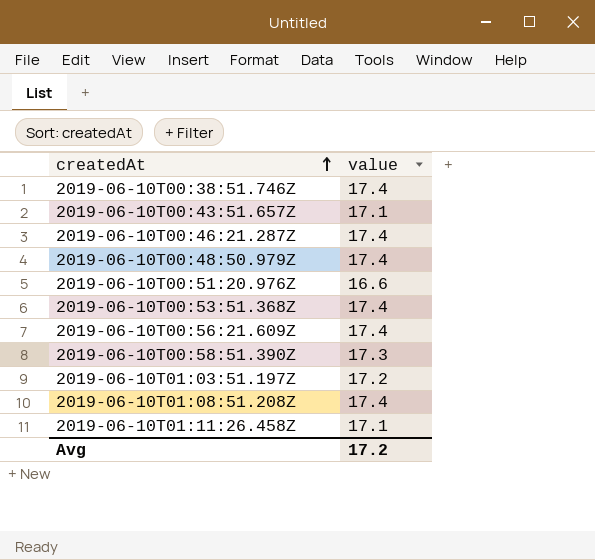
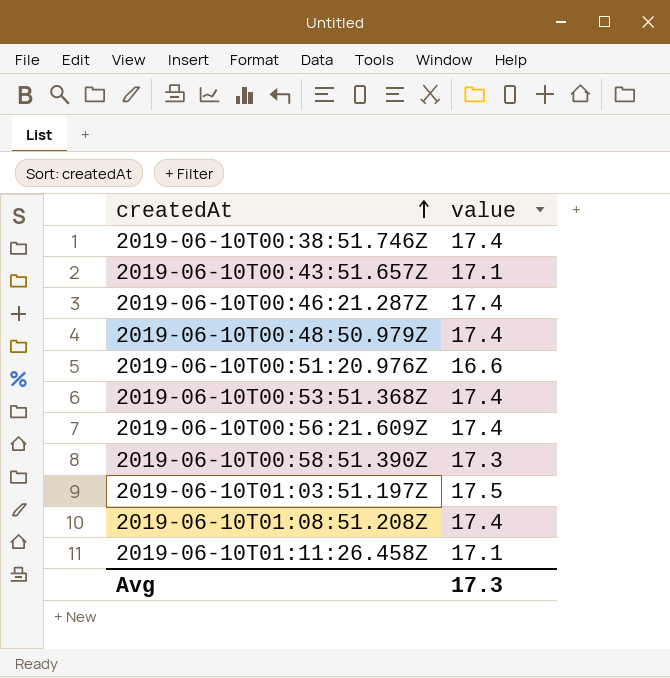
2019-06-10T01:03:51.197Z | value: 17.2 -> 17.5
Avg | value: 17.2 -> 17.3

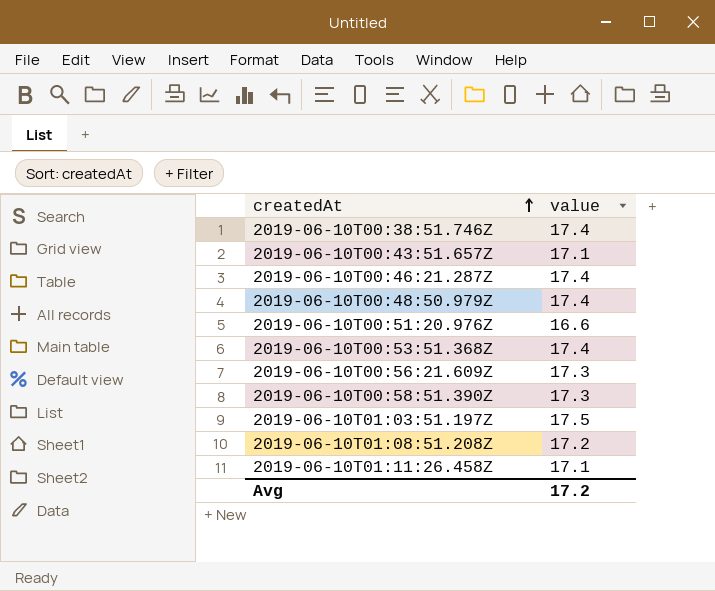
2019-06-10T00:56:21.609Z | value: 17.4 -> 17.3
2019-06-10T01:08:51.208Z | value: 17.4 -> 17.2
Avg | value: 17.3 -> 17.2

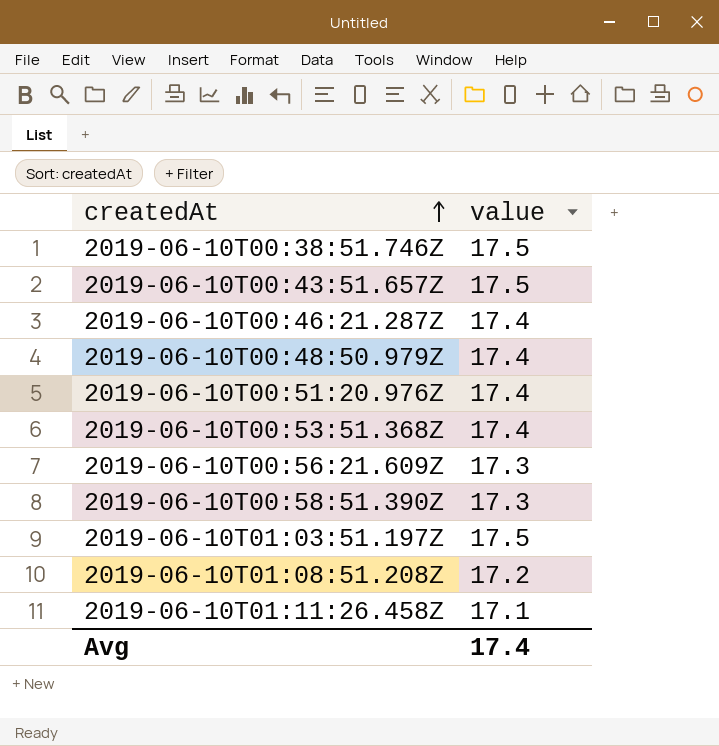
2019-06-10T00:38:51.746Z | value: 17.4 -> 17.5
2019-06-10T00:43:51.657Z | value: 17.1 -> 17.5
2019-06-10T00:51:20.976Z | value: 16.6 -> 17.4
Avg | value: 17.2 -> 17.4

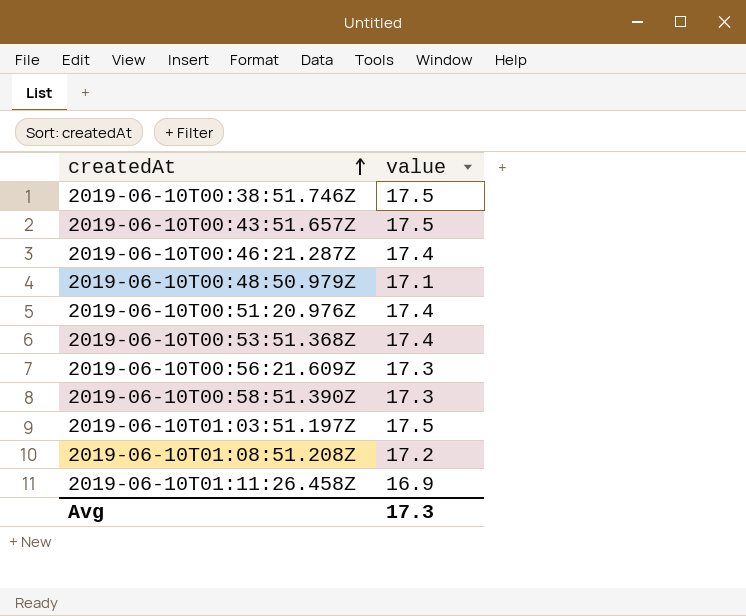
2019-06-10T00:48:50.979Z | value: 17.4 -> 17.1
2019-06-10T01:11:26.458Z | value: 17.1 -> 16.9
Avg | value: 17.4 -> 17.3

